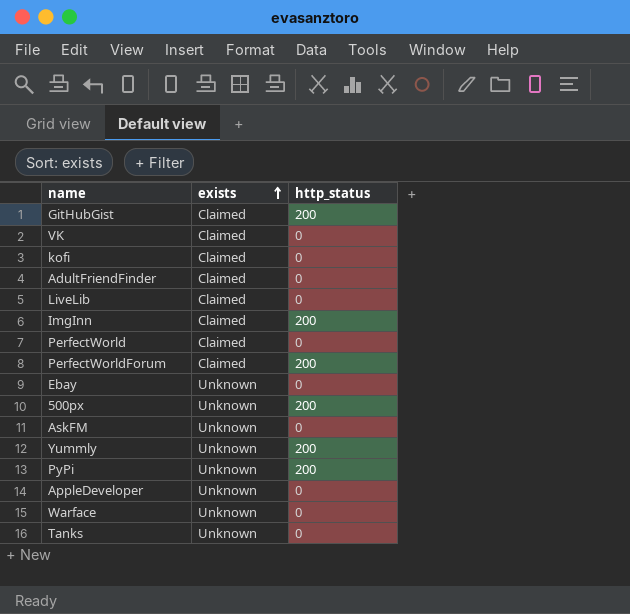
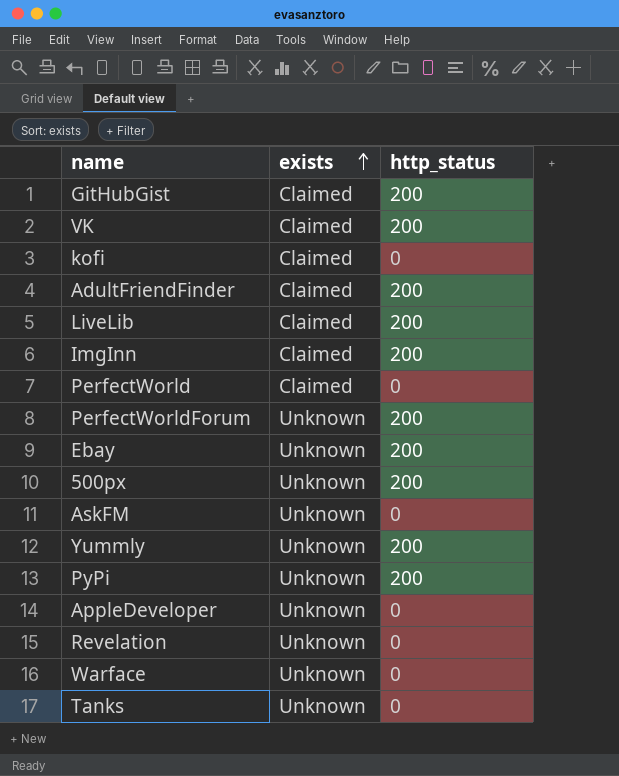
VK | http_status: 0 -> 200
AdultFriendFinder | http_status: 0 -> 200
LiveLib | http_status: 0 -> 200
PerfectWorldForum | exists: Claimed -> Unknown
Ebay | http_status: 0 -> 200
row Revelation: none -> Unknown | 0

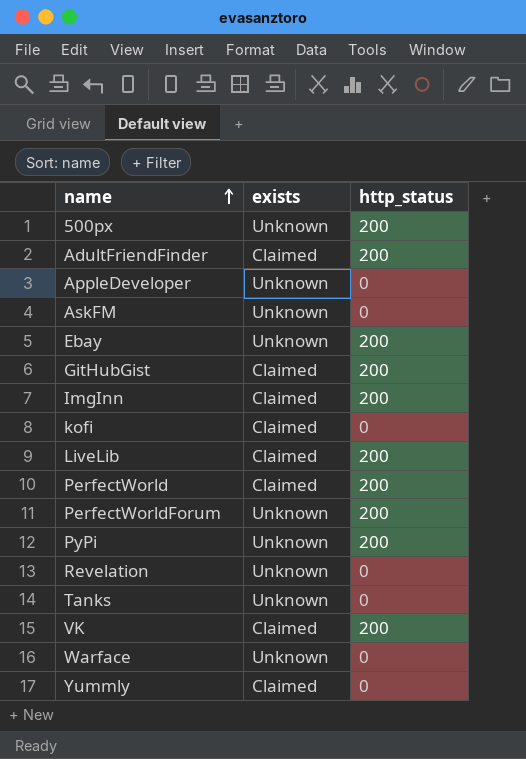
row order: exists ascending -> name ascending
PerfectWorld | http_status: 0 -> 200
Yummly | exists: Unknown -> Claimed
Yummly | http_status: 200 -> 0

